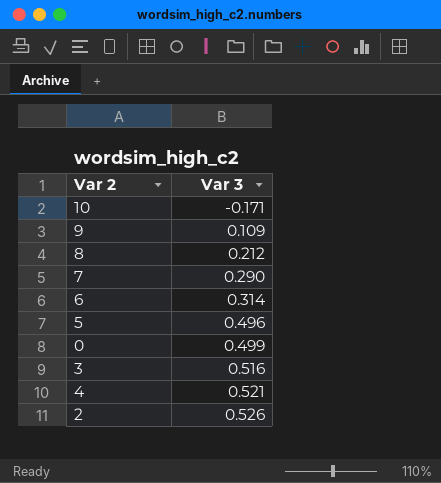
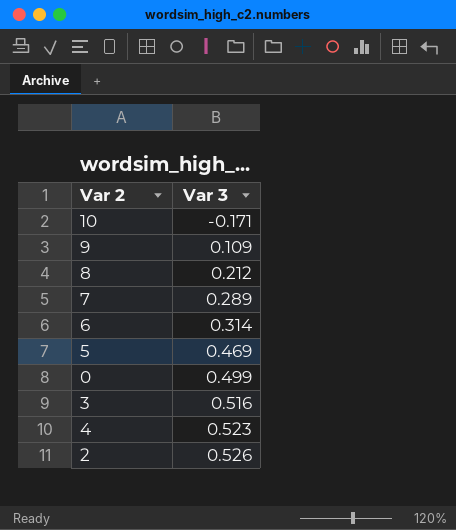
7 | Var 3: 0.290 -> 0.289
5 | Var 3: 0.496 -> 0.469
4 | Var 3: 0.521 -> 0.523

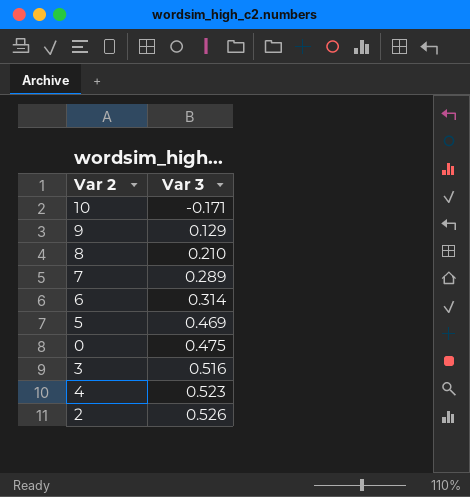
9 | Var 3: 0.109 -> 0.129
8 | Var 3: 0.212 -> 0.210
0 | Var 3: 0.499 -> 0.475

